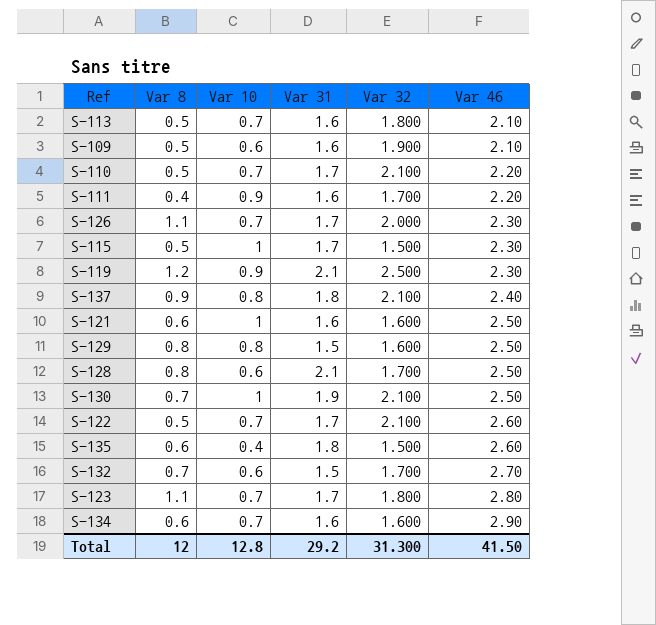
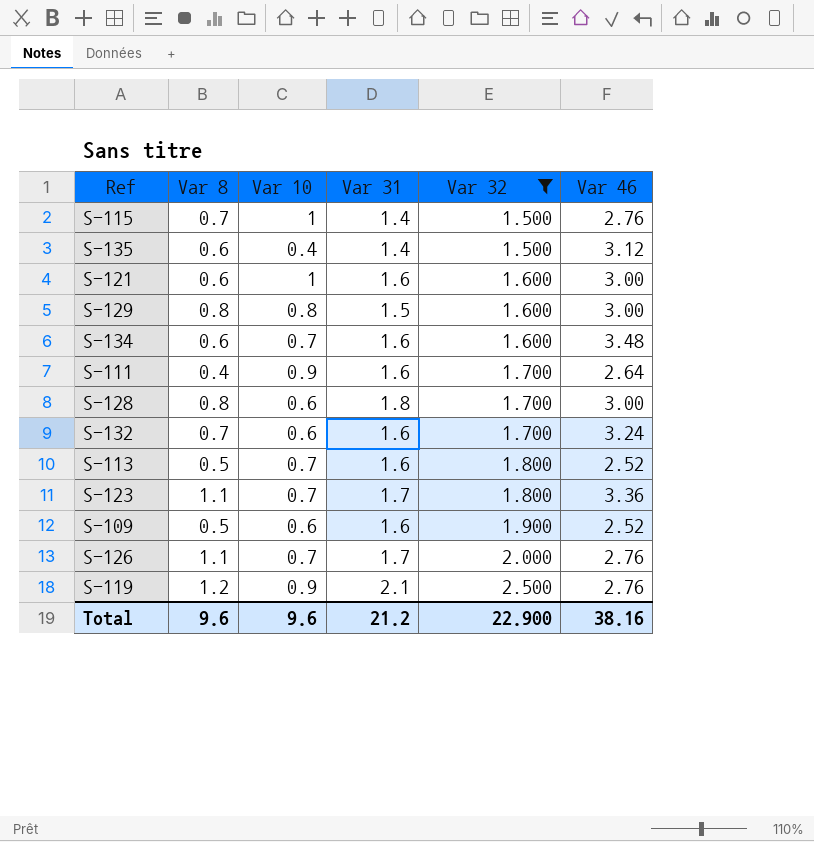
filter: none -> Var 32 != 2.100
row order: Var 46 ascending -> Var 32 ascending
S-115 | Var 8: 0.5 -> 0.7
S-115 | Var 31: 1.7 -> 1.4
S-115 | Var 46: 2.30 -> 2.76
S-135 | Var 31: 1.8 -> 1.4
S-135 | Var 46: 2.60 -> 3.12
S-121 | Var 46: 2.50 -> 3.00
S-129 | Var 46: 2.50 -> 3.00
S-134 | Var 46: 2.90 -> 3.48
S-111 | Var 46: 2.20 -> 2.64
S-128 | Var 31: 2.1 -> 1.8
S-128 | Var 46: 2.50 -> 3.00
S-132 | Var 31: 1.5 -> 1.6
S-132 | Var 46: 2.70 -> 3.24
S-113 | Var 46: 2.10 -> 2.52
S-123 | Var 46: 2.80 -> 3.36
S-109 | Var 46: 2.10 -> 2.52
S-126 | Var 46: 2.30 -> 2.76
S-119 | Var 46: 2.30 -> 2.76
Total | Var 8: 12 -> 9.6
Total | Var 10: 12.8 -> 9.6
Total | Var 31: 29.2 -> 21.2
Total | Var 32: 31.300 -> 22.900
Total | Var 46: 41.50 -> 38.16

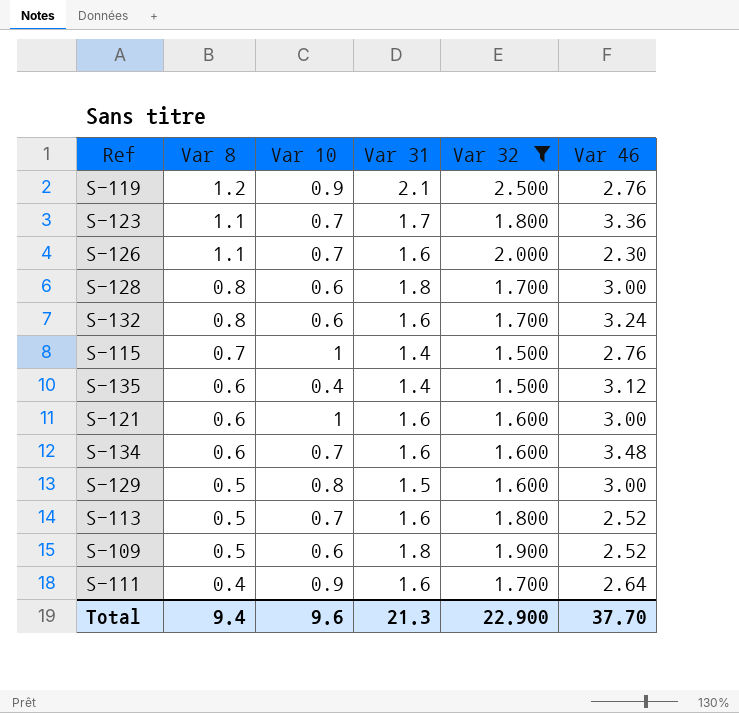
row order: Var 32 ascending -> Var 8 descending
S-126 | Var 31: 1.7 -> 1.6
S-126 | Var 46: 2.76 -> 2.30
S-132 | Var 8: 0.7 -> 0.8
S-129 | Var 8: 0.8 -> 0.5
S-109 | Var 31: 1.6 -> 1.8
Total | Var 8: 9.6 -> 9.4
Total | Var 31: 21.2 -> 21.3
Total | Var 46: 38.16 -> 37.70

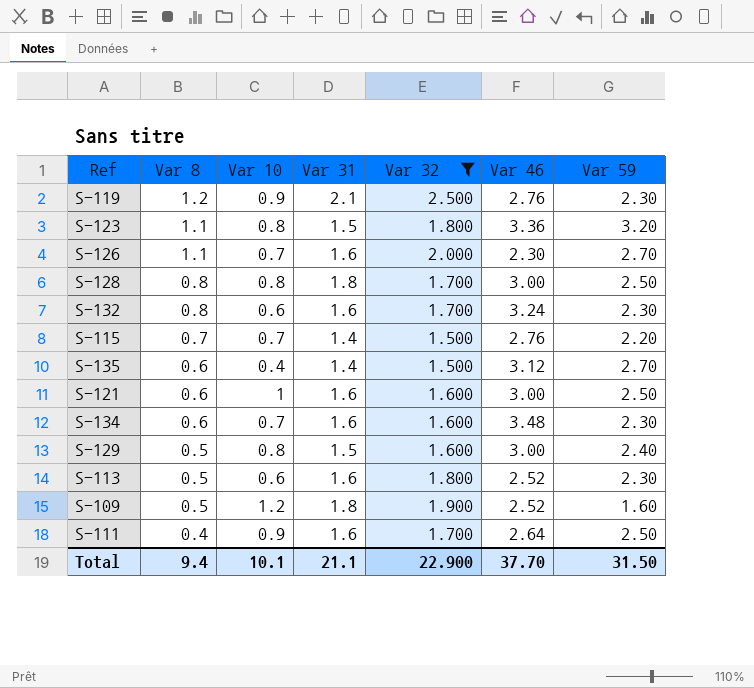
column Var 59 | position: none -> 7
S-123 | Var 10: 0.7 -> 0.8
S-123 | Var 31: 1.7 -> 1.5
S-128 | Var 10: 0.6 -> 0.8
S-115 | Var 10: 1 -> 0.7
S-113 | Var 10: 0.7 -> 0.6
S-109 | Var 10: 0.6 -> 1.2
Total | Var 10: 9.6 -> 10.1
Total | Var 31: 21.3 -> 21.1

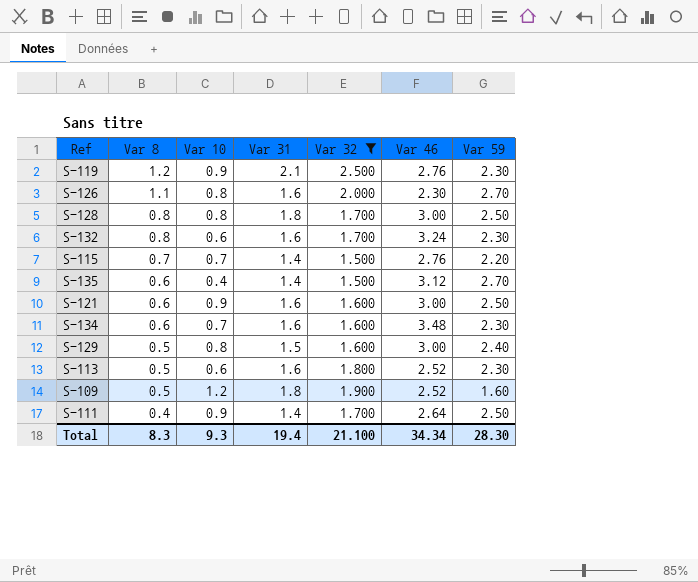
row S-123: 1.1 | 0.8 | 1.5 | 1.800 | 3.36 | 3.20 -> none
S-126 | Var 10: 0.7 -> 0.8
S-121 | Var 10: 1 -> 0.9
S-111 | Var 31: 1.6 -> 1.4
Total | Var 8: 9.4 -> 8.3
Total | Var 10: 10.1 -> 9.3
Total | Var 31: 21.1 -> 19.4
Total | Var 32: 22.900 -> 21.100
Total | Var 46: 37.70 -> 34.34
Total | Var 59: 31.50 -> 28.30

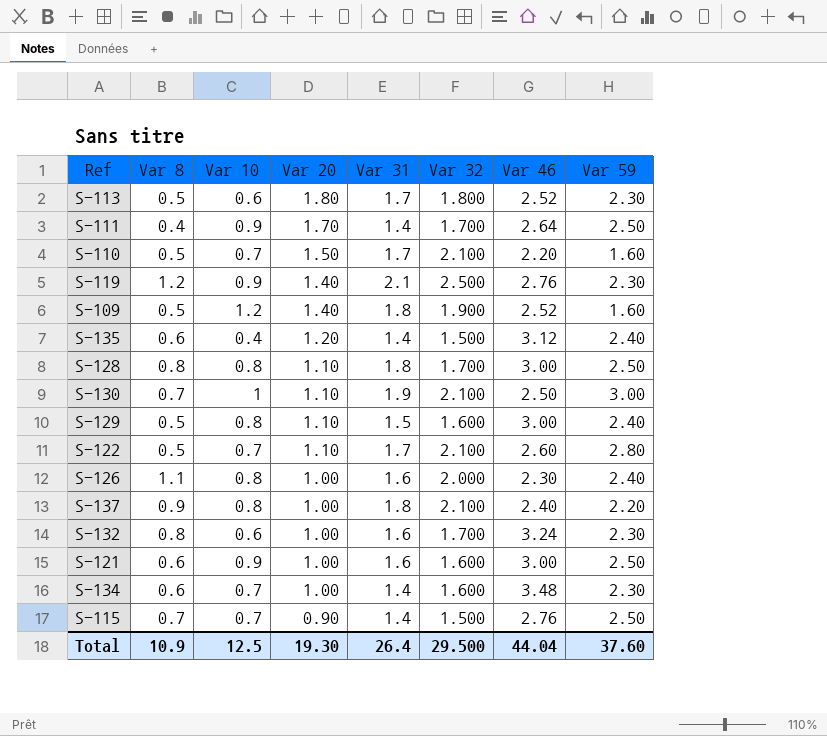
filter: Var 32 != 2.100 -> none
row order: Var 8 descending -> Var 20 descending
column Var 20 | position: none -> 4
S-113 | Var 31: 1.6 -> 1.7
S-135 | Var 59: 2.70 -> 2.40
S-126 | Var 59: 2.70 -> 2.40
S-134 | Var 31: 1.6 -> 1.4
S-115 | Var 59: 2.20 -> 2.50
Total | Var 8: 8.3 -> 10.9
Total | Var 10: 9.3 -> 12.5
Total | Var 31: 19.4 -> 26.4
Total | Var 32: 21.100 -> 29.500
Total | Var 46: 34.34 -> 44.04
Total | Var 59: 28.30 -> 37.60

